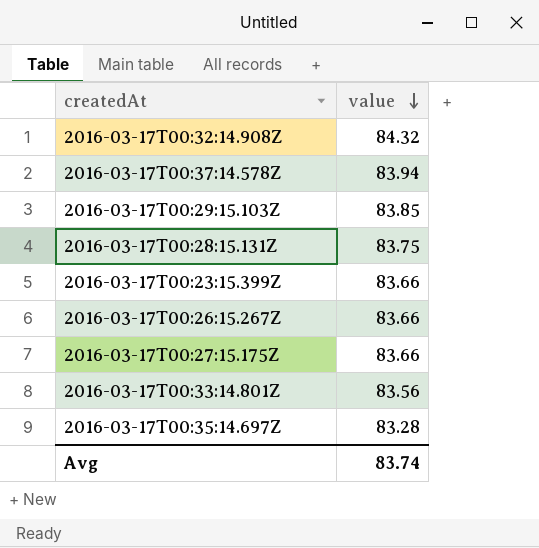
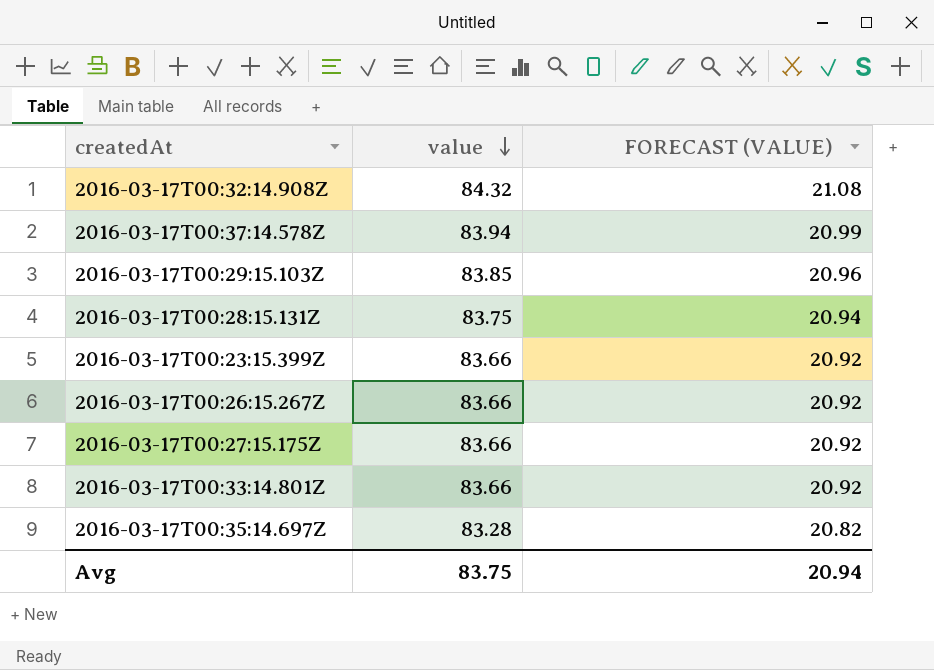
column FORECAST (VALUE) | formula: none -> [value] * 0.25
2016-03-17T00:33:14.801Z | value: 83.56 -> 83.66
Avg | value: 83.74 -> 83.75

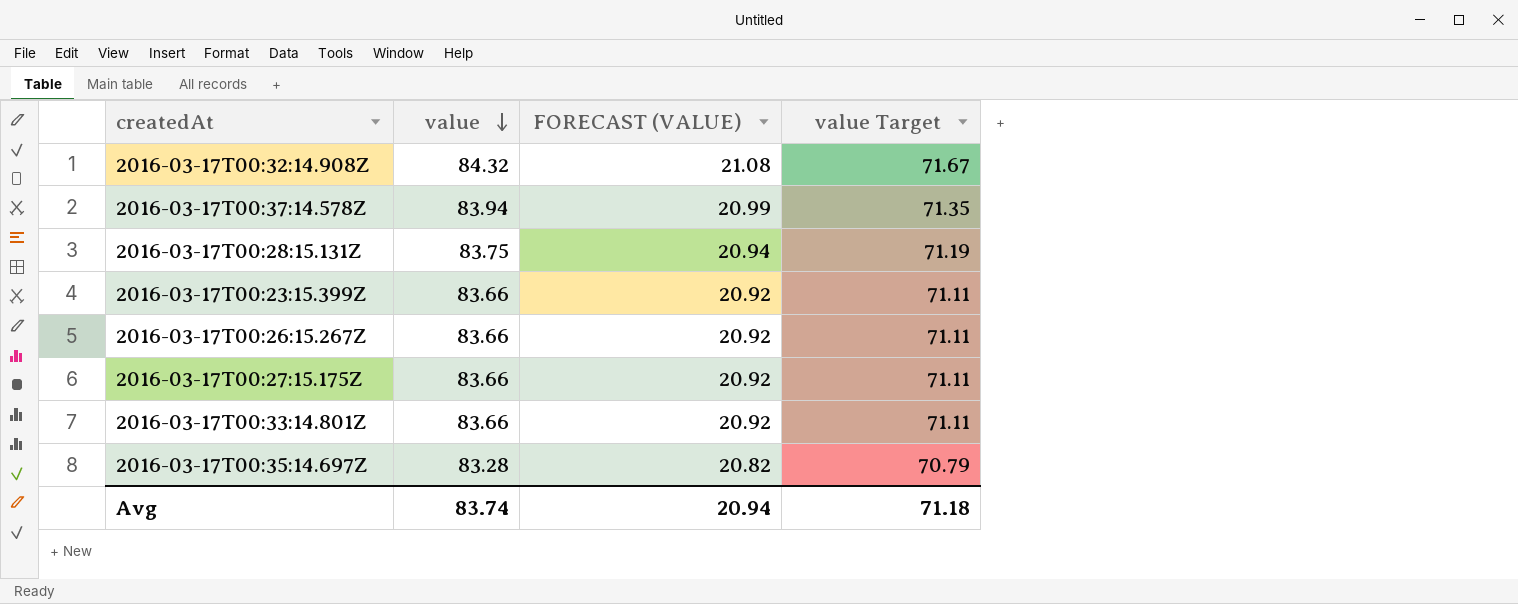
column value Target | formula: none -> [value] * 0.85
row 2016-03-17T00:29:15.103Z: 83.85 | 20.96 -> none
Avg | value: 83.75 -> 83.74

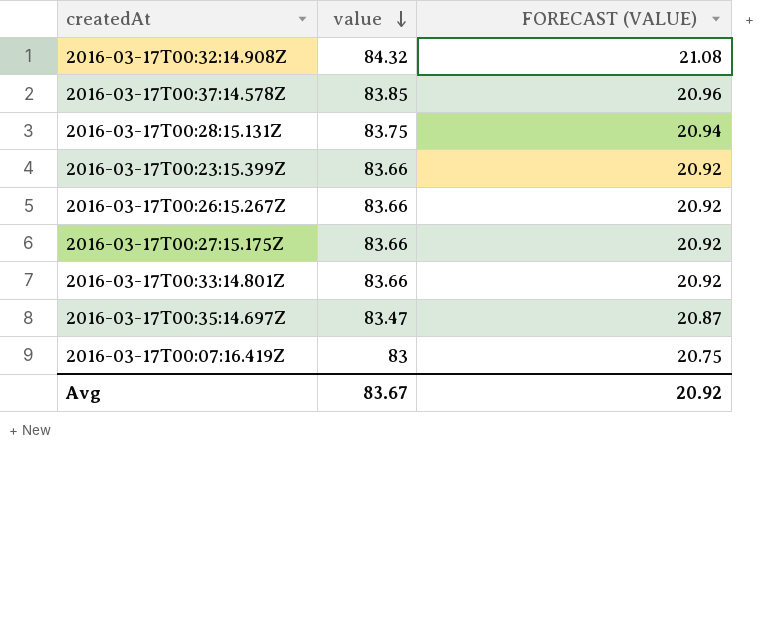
column value Target | formula: [value] * 0.85 -> none
2016-03-17T00:37:14.578Z | value: 83.94 -> 83.85
2016-03-17T00:37:14.578Z | FORECAST (VALUE): 20.99 -> 20.96
2016-03-17T00:35:14.697Z | value: 83.28 -> 83.47
2016-03-17T00:35:14.697Z | FORECAST (VALUE): 20.82 -> 20.87
row 2016-03-17T00:07:16.419Z: none -> 83 | 20.75
Avg | value: 83.74 -> 83.67
Avg | FORECAST (VALUE): 20.94 -> 20.92

